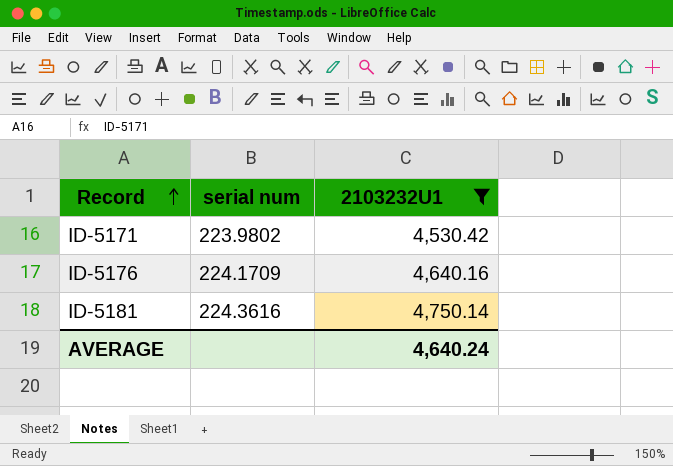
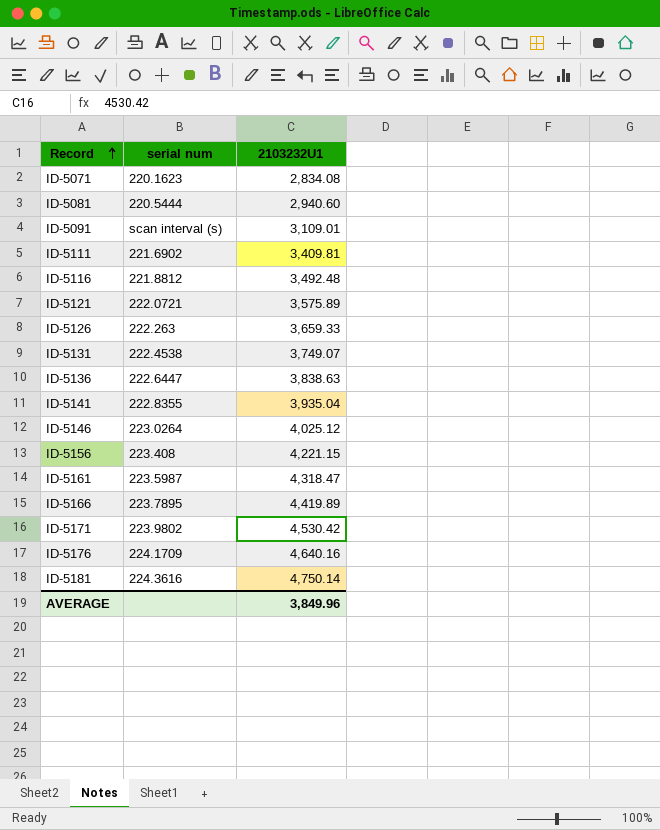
filter: 2103232U1 >= 4,530.42 -> none
AVERAGE | 2103232U1: 4,640.24 -> 3,849.96

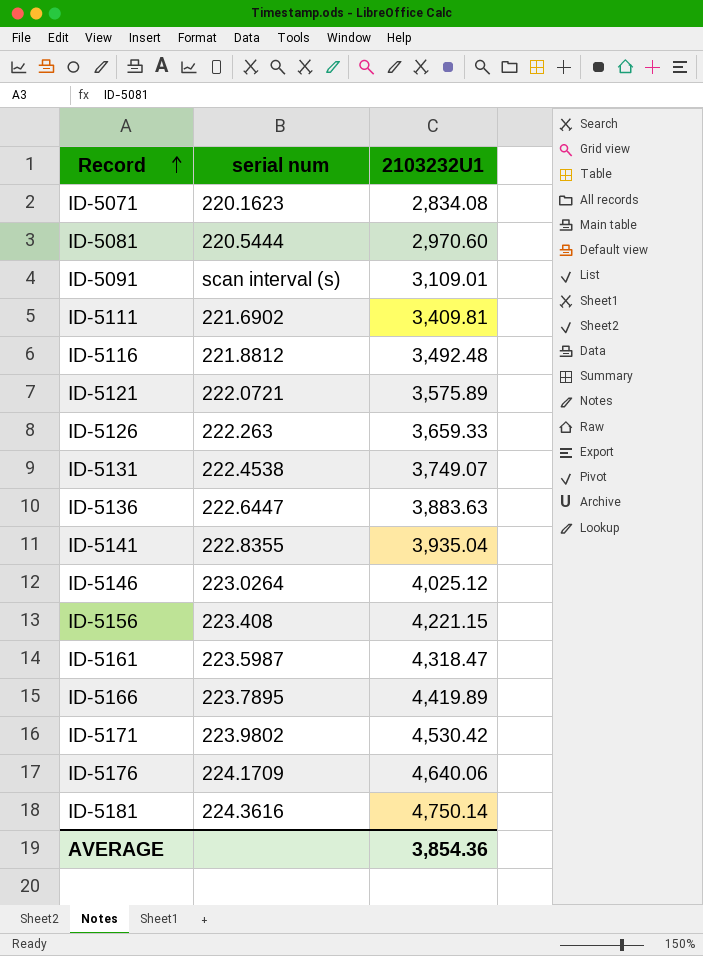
ID-5081 | 2103232U1: 2,940.60 -> 2,970.60
ID-5136 | 2103232U1: 3,838.63 -> 3,883.63
ID-5176 | 2103232U1: 4,640.16 -> 4,640.06
AVERAGE | 2103232U1: 3,849.96 -> 3,854.36

